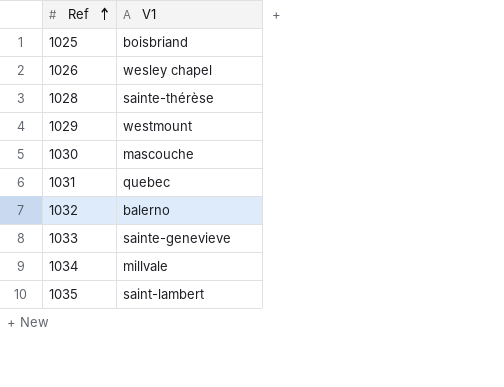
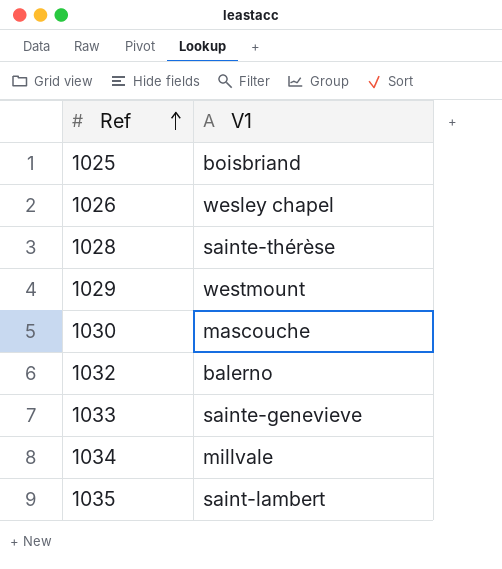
row 1031: quebec -> none

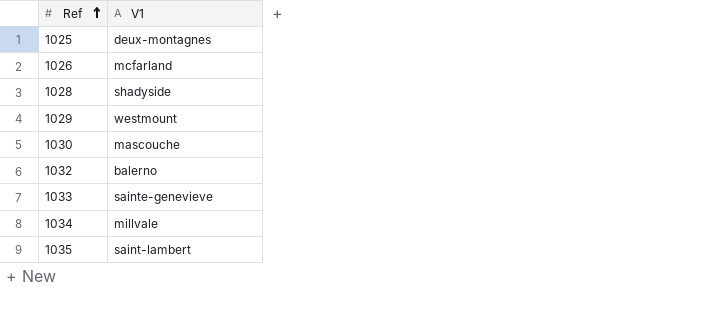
1025 | V1: boisbriand -> deux-montagnes
1026 | V1: wesley chapel -> mcfarland
1028 | V1: sainte-thérèse -> shadyside

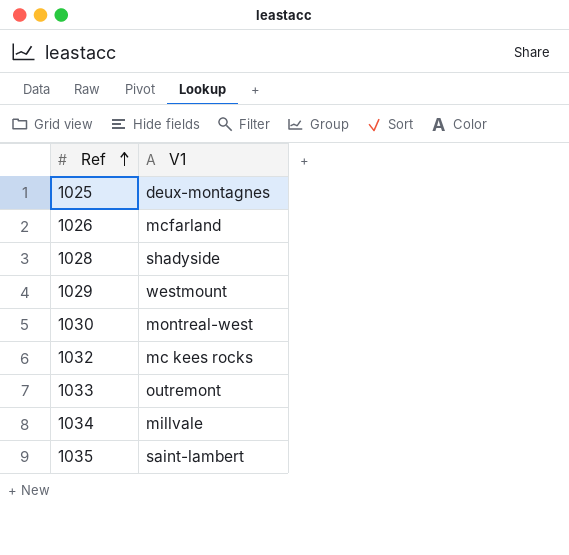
1030 | V1: mascouche -> montreal-west
1032 | V1: balerno -> mc kees rocks
1033 | V1: sainte-genevieve -> outremont

